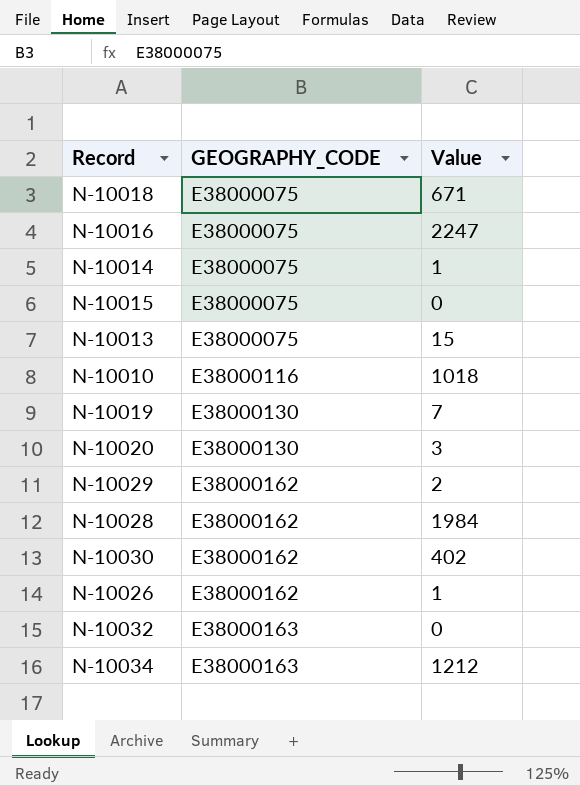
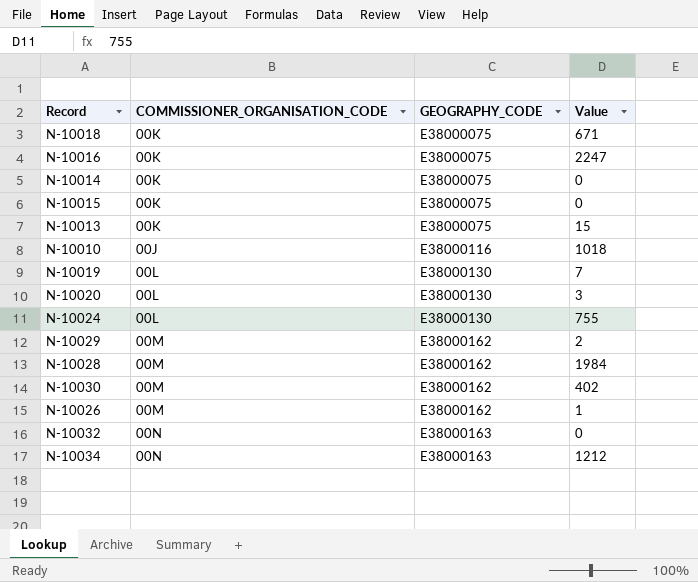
column COMMISSIONER_ORGANISATION_CODE | position: none -> 2
N-10014 | Value: 1 -> 0
row N-10024: none -> 00L | E38000130 | 755

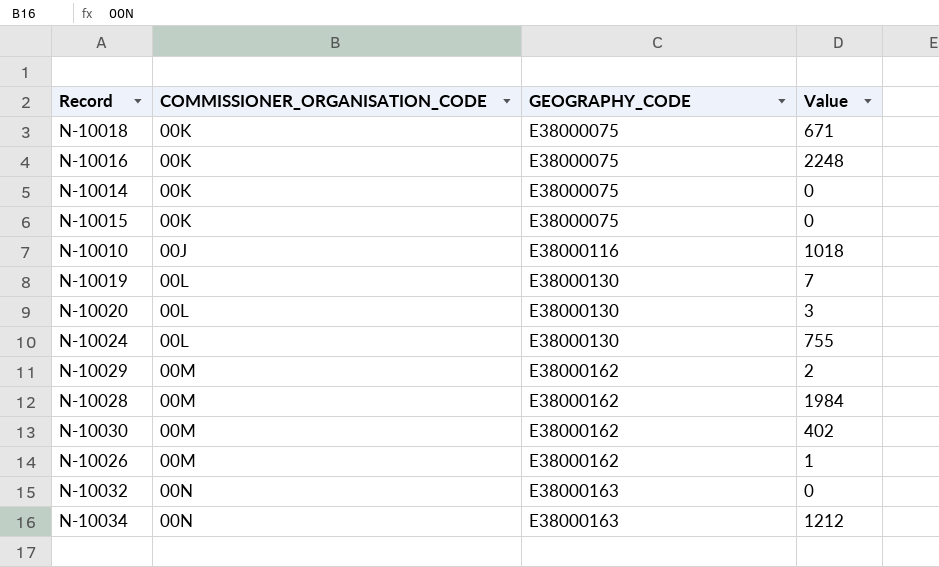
row N-10013: 00K | E38000075 | 15 -> none
N-10016 | Value: 2247 -> 2248

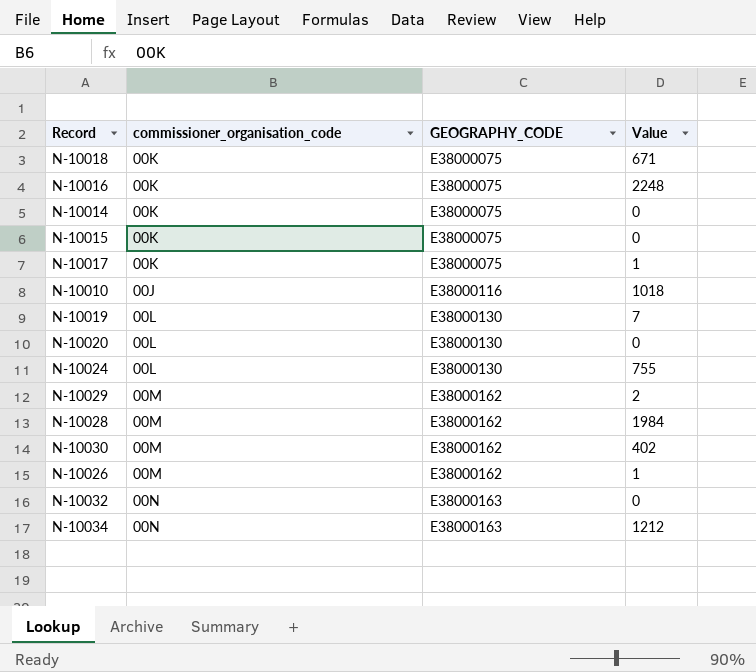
column name: COMMISSIONER_ORGANISATION_CODE -> commissioner_organisation_code
row N-10017: none -> 00K | E38000075 | 1
N-10020 | Value: 3 -> 0

